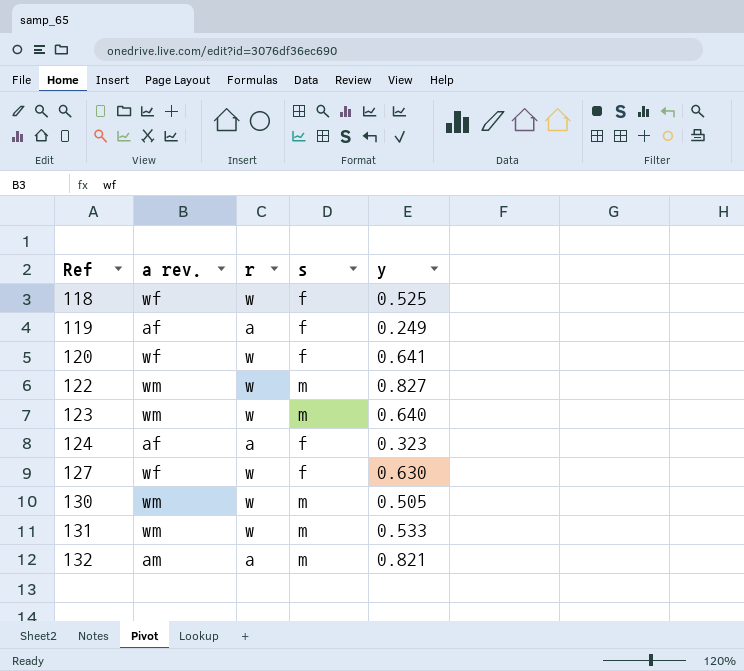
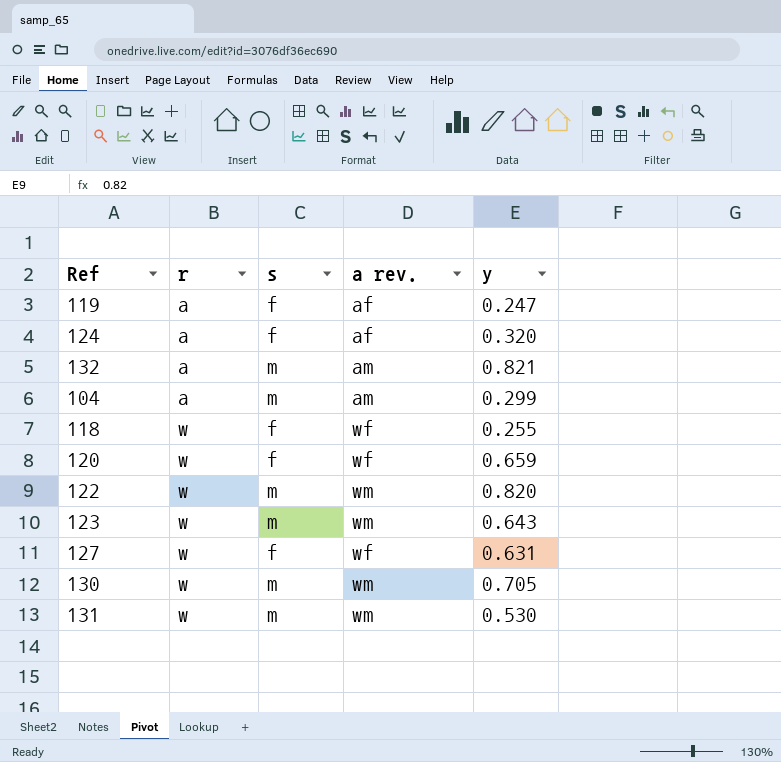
row order: Ref ascending -> r ascending
column a rev. | position: 2 -> 4
119 | y: 0.249 -> 0.247
124 | y: 0.323 -> 0.320
row 104: none -> a | m | am | 0.299
118 | y: 0.525 -> 0.255
120 | y: 0.641 -> 0.659
122 | y: 0.827 -> 0.820
123 | y: 0.640 -> 0.643
127 | y: 0.630 -> 0.631
130 | y: 0.505 -> 0.705
131 | y: 0.533 -> 0.530

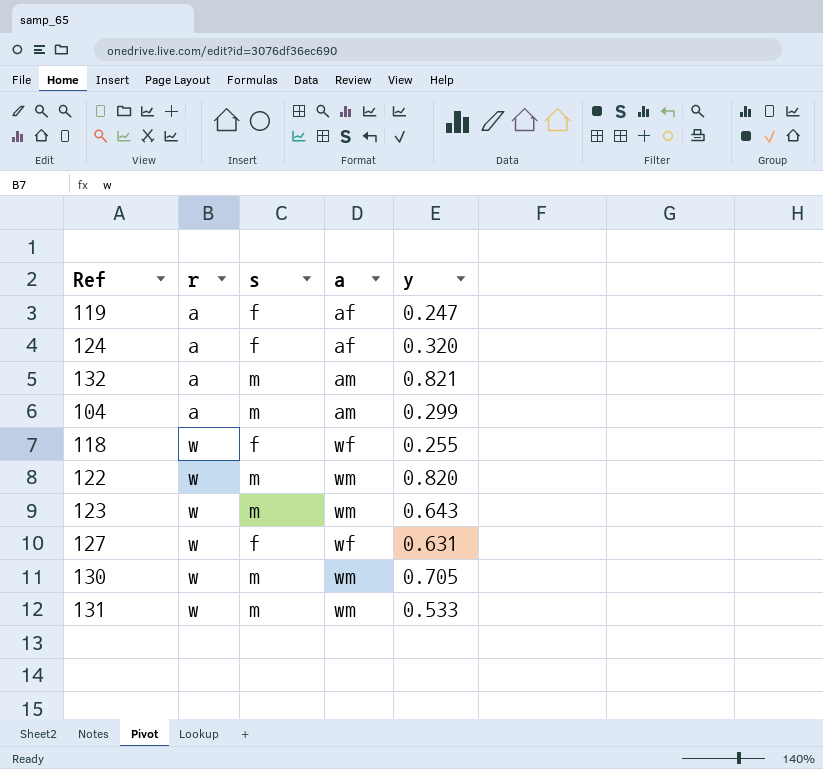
column name: a rev. -> a
row 120: w | f | wf | 0.659 -> none
131 | y: 0.530 -> 0.533

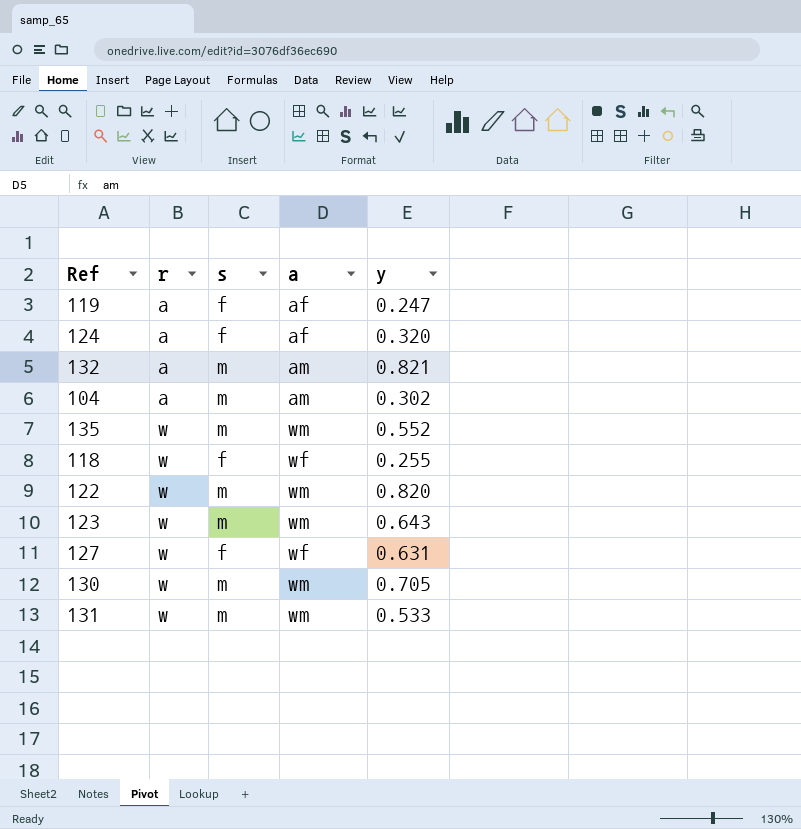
104 | y: 0.299 -> 0.302
row 135: none -> w | m | wm | 0.552

